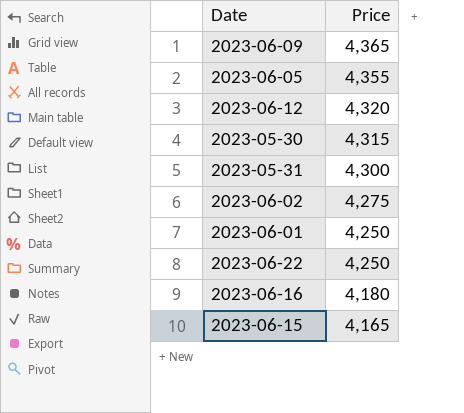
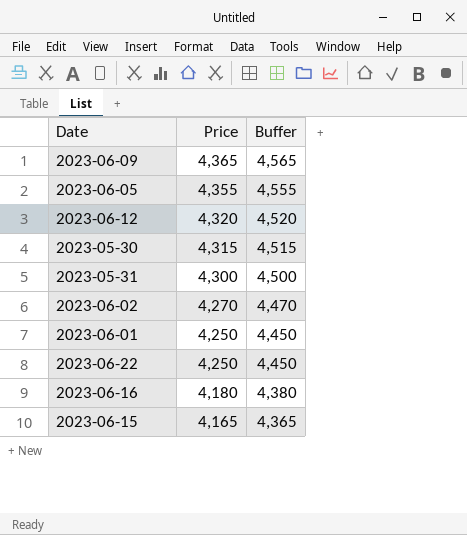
column Buffer | formula: none -> [Price] + 200
2023-06-02 | Price: 4,275 -> 4,270

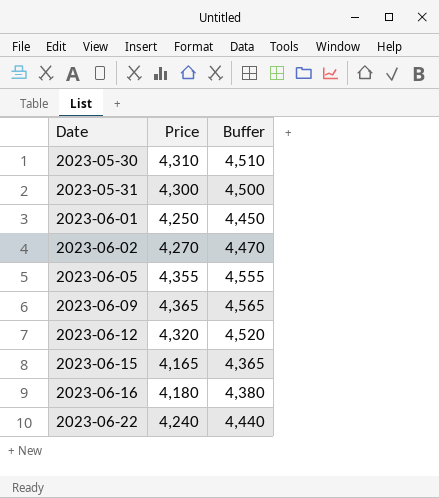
row order: Price descending -> Date ascending
2023-05-30 | Price: 4,315 -> 4,310
2023-05-30 | Buffer: 4,515 -> 4,510
2023-06-22 | Price: 4,250 -> 4,240
2023-06-22 | Buffer: 4,450 -> 4,440

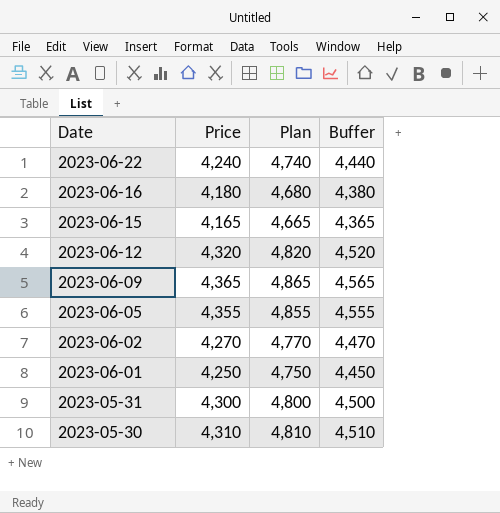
row order: Date ascending -> Date descending
column Plan | formula: none -> [Price] + 500

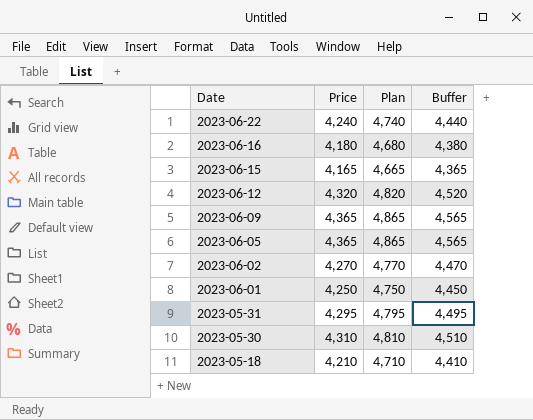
2023-06-05 | Price: 4,355 -> 4,365
2023-06-05 | Plan: 4,855 -> 4,865
2023-06-05 | Buffer: 4,555 -> 4,565
2023-05-31 | Price: 4,300 -> 4,295
2023-05-31 | Plan: 4,800 -> 4,795
2023-05-31 | Buffer: 4,500 -> 4,495
row 2023-05-18: none -> 4,210 | 4,710 | 4,410

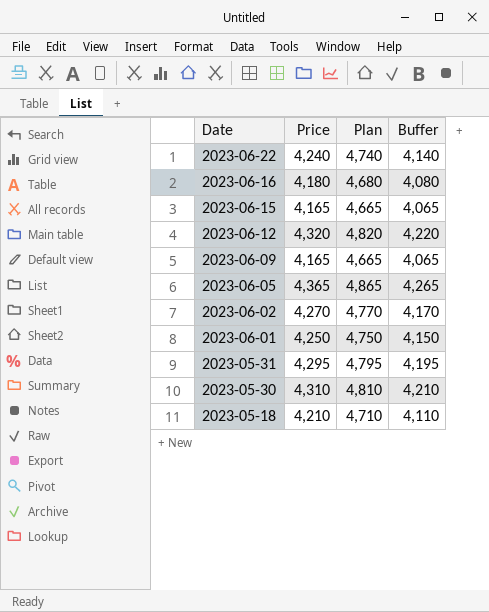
column Buffer | formula: [Price] + 200 -> [Price] - 100
2023-06-09 | Price: 4,365 -> 4,165
2023-06-09 | Plan: 4,865 -> 4,665

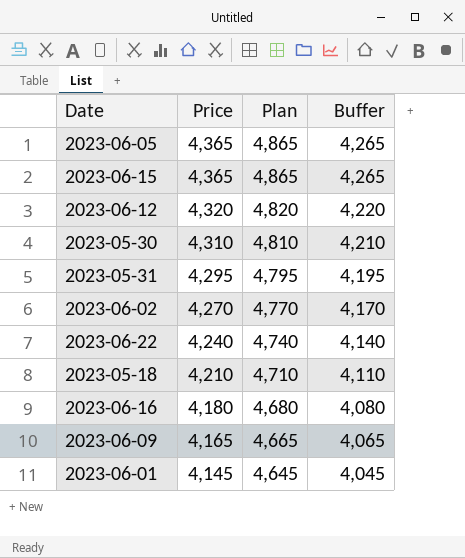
row order: Date descending -> Price descending
2023-06-15 | Price: 4,165 -> 4,365
2023-06-15 | Plan: 4,665 -> 4,865
2023-06-15 | Buffer: 4,065 -> 4,265
2023-06-01 | Price: 4,250 -> 4,145
2023-06-01 | Plan: 4,750 -> 4,645
2023-06-01 | Buffer: 4,150 -> 4,045

